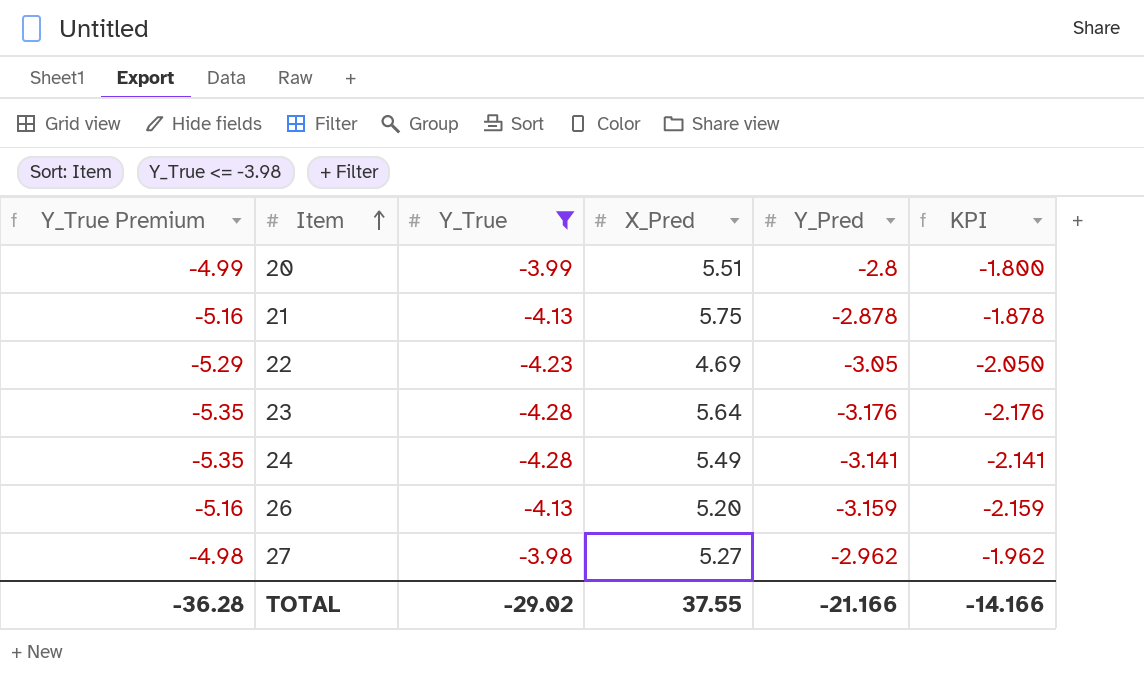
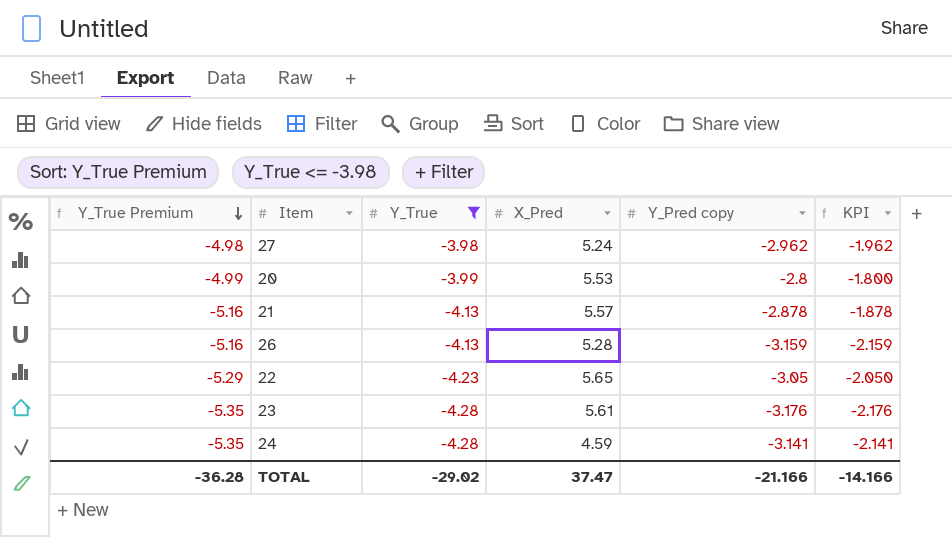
row order: Item ascending -> Y_True Premium descending
column name: Y_Pred -> Y_Pred copy
27 | X_Pred: 5.27 -> 5.24
20 | X_Pred: 5.51 -> 5.53
21 | X_Pred: 5.75 -> 5.57
26 | X_Pred: 5.20 -> 5.28
22 | X_Pred: 4.69 -> 5.65
23 | X_Pred: 5.64 -> 5.61
24 | X_Pred: 5.49 -> 4.59
TOTAL | X_Pred: 37.55 -> 37.47

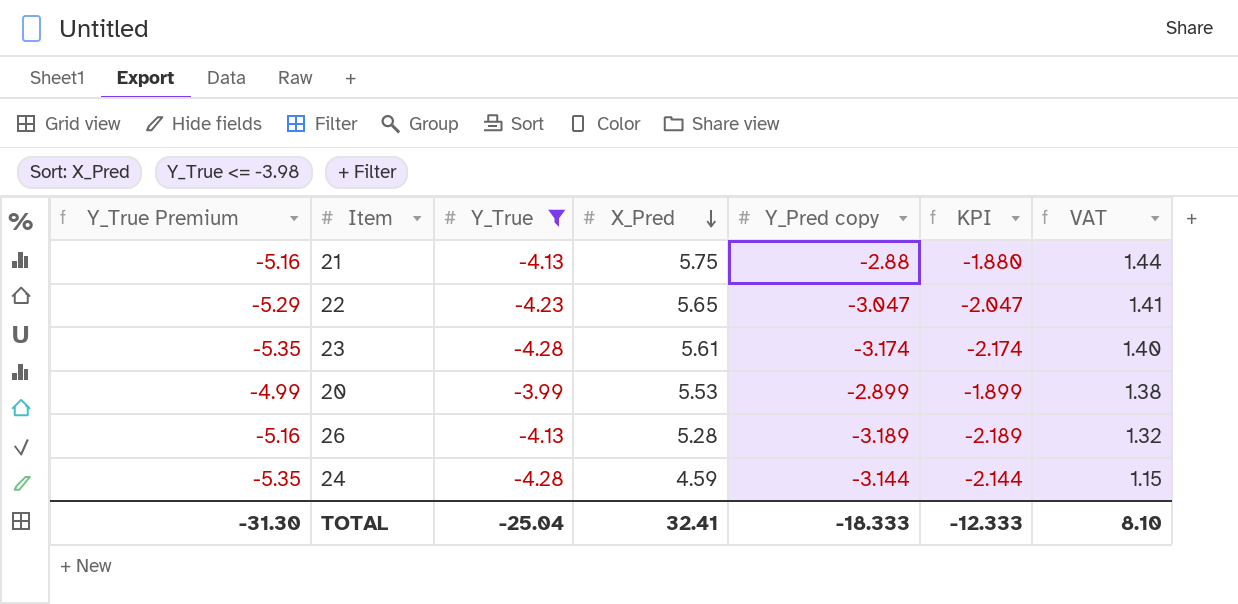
row order: Y_True Premium descending -> X_Pred descending
column VAT | formula: none -> [X_Pred] * 0.25
row 27: -4.98 | -3.98 | 5.24 | -2.962 | -1.962 -> none
21 | X_Pred: 5.57 -> 5.75
21 | Y_Pred copy: -2.878 -> -2.88
21 | KPI: -1.878 -> -1.880
22 | Y_Pred copy: -3.05 -> -3.047
22 | KPI: -2.050 -> -2.047
23 | Y_Pred copy: -3.176 -> -3.174
23 | KPI: -2.176 -> -2.174
20 | Y_Pred copy: -2.8 -> -2.899
20 | KPI: -1.800 -> -1.899
26 | Y_Pred copy: -3.159 -> -3.189
26 | KPI: -2.159 -> -2.189
24 | Y_Pred copy: -3.141 -> -3.144
24 | KPI: -2.141 -> -2.144
TOTAL | Y_True Premium: -36.28 -> -31.30
TOTAL | Y_True: -29.02 -> -25.04
TOTAL | X_Pred: 37.47 -> 32.41
TOTAL | Y_Pred copy: -21.166 -> -18.333
TOTAL | KPI: -14.166 -> -12.333

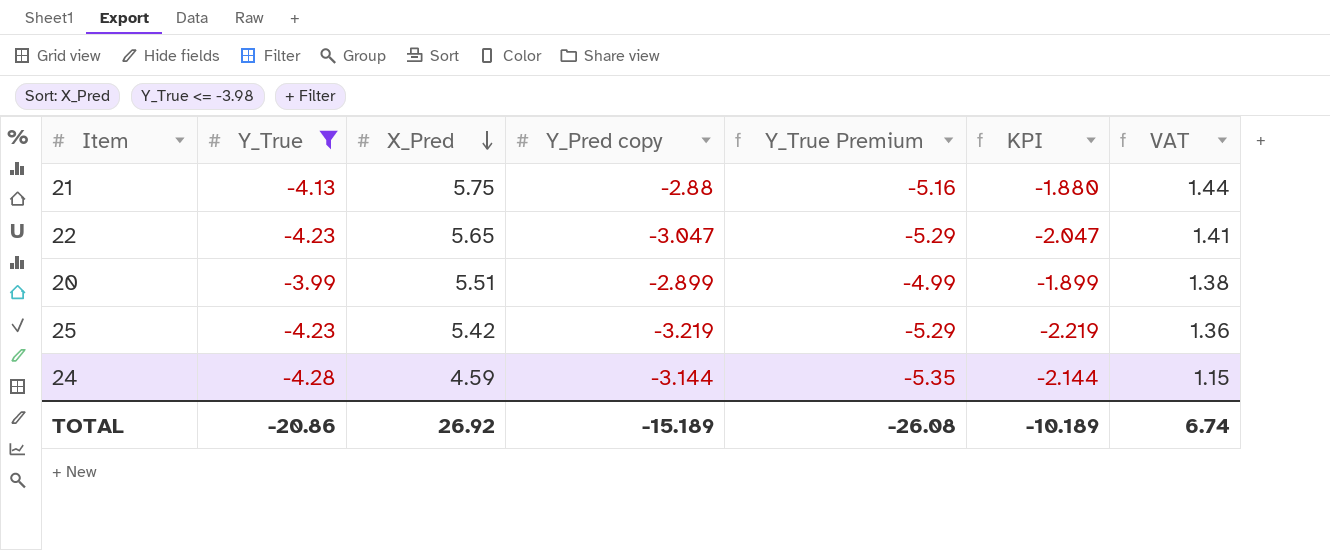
column Y_True Premium | position: 1 -> 5
row 23: -5.35 | -4.28 | 5.61 | -3.174 | -2.174 | 1.40 -> none
row 26: -5.16 | -4.13 | 5.28 | -3.189 | -2.189 | 1.32 -> none
20 | X_Pred: 5.53 -> 5.51
row 25: none -> -4.23 | 5.42 | -3.219 | -5.29 | -2.219 | 1.36
TOTAL | Y_True: -25.04 -> -20.86
TOTAL | X_Pred: 32.41 -> 26.92
TOTAL | Y_Pred copy: -18.333 -> -15.189
TOTAL | Y_True Premium: -31.30 -> -26.08
TOTAL | KPI: -12.333 -> -10.189
TOTAL | VAT: 8.10 -> 6.74

